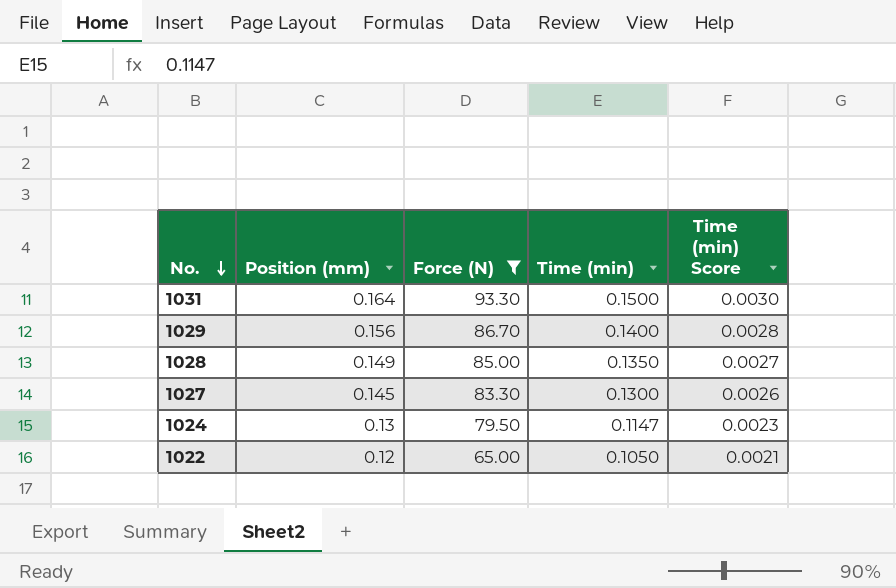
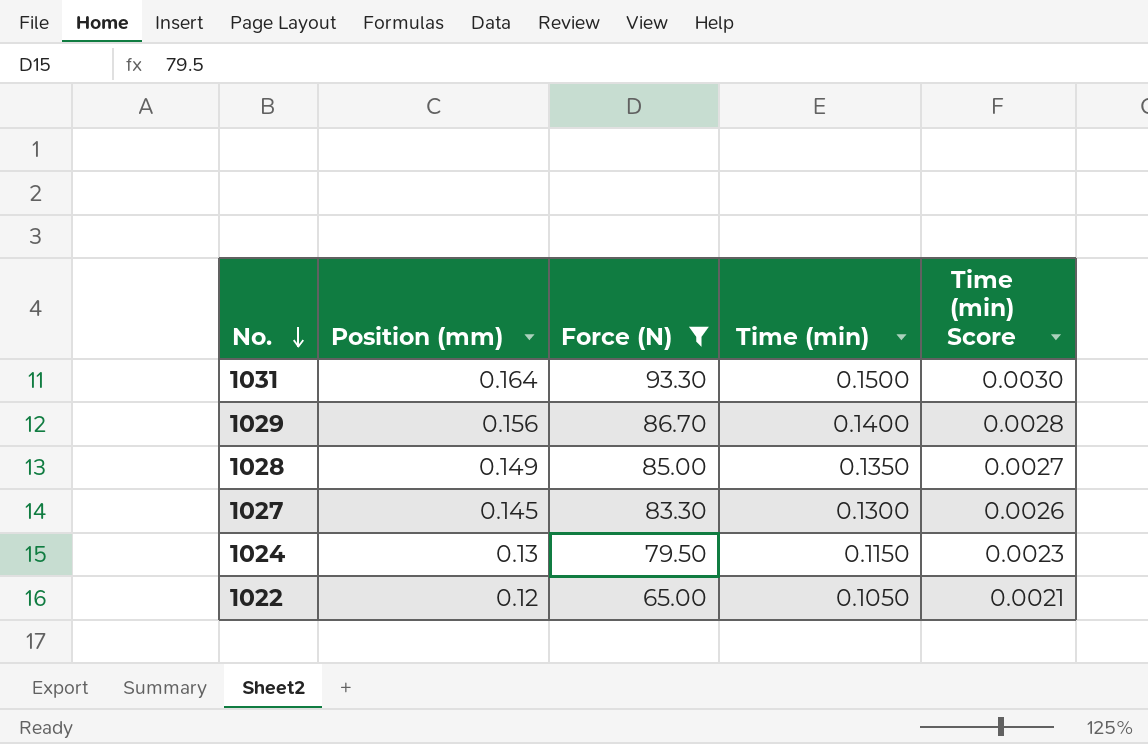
1024 | Time (min): 0.1147 -> 0.1150

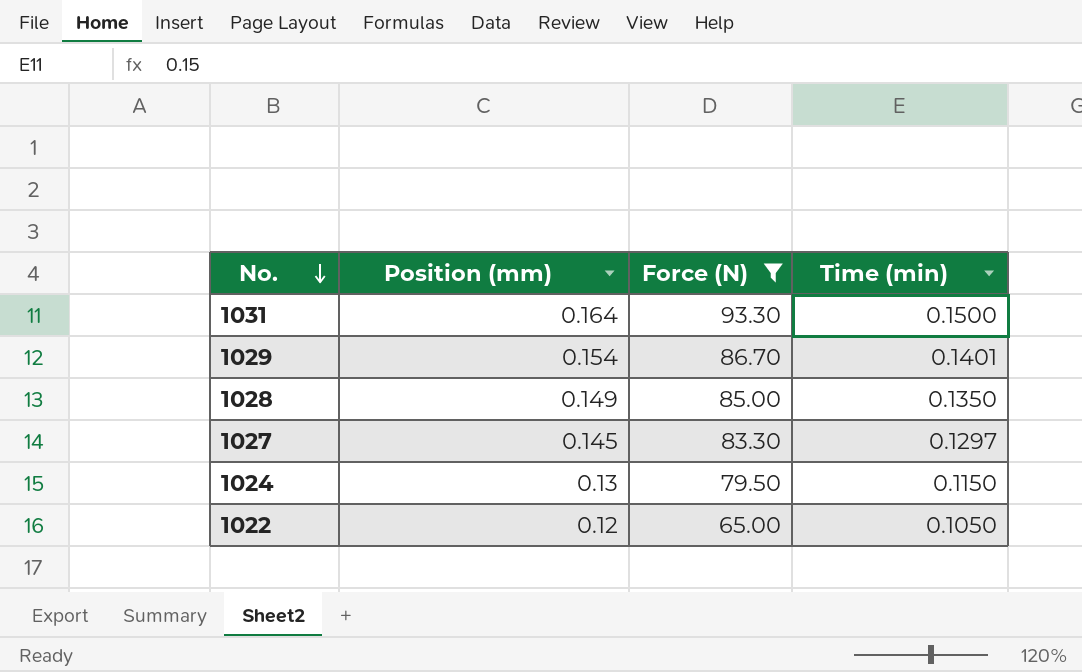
column Time (min) Score | formula: [Time (min)] * 0.02 -> none
1029 | Position (mm): 0.156 -> 0.154
1029 | Time (min): 0.1400 -> 0.1401
1027 | Time (min): 0.1300 -> 0.1297

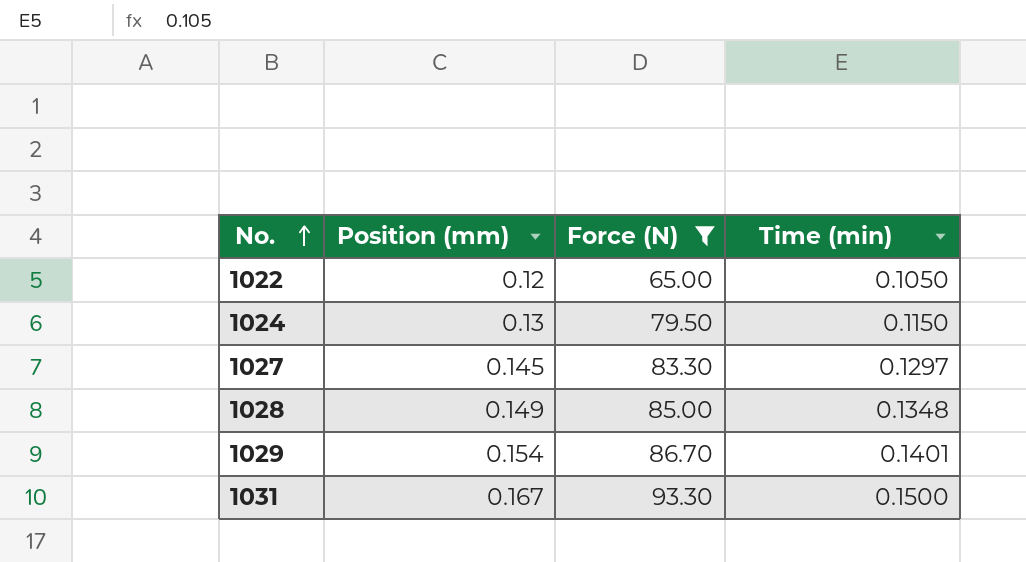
row order: No. descending -> No. ascending
1028 | Time (min): 0.1350 -> 0.1348
1031 | Position (mm): 0.164 -> 0.167

